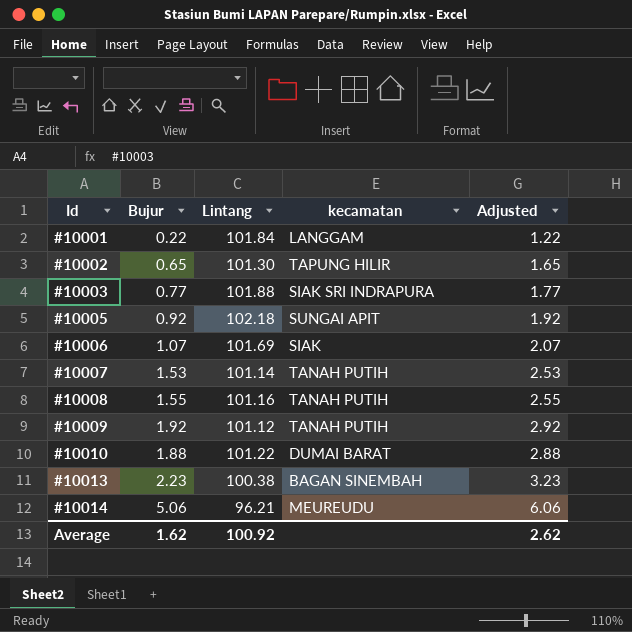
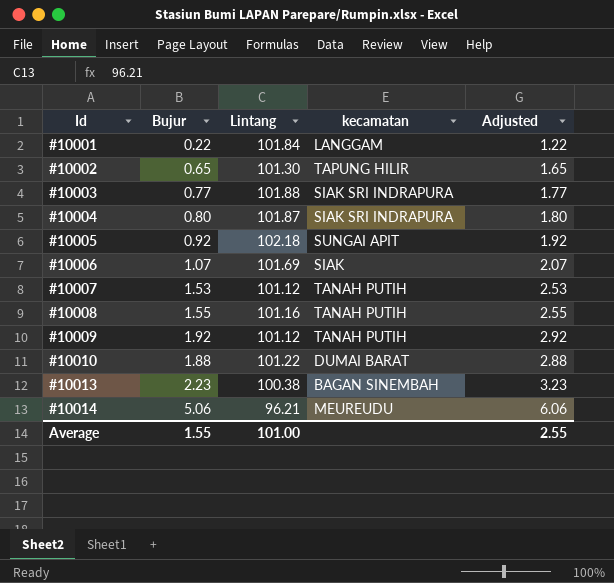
row #10004: none -> 0.80 | 101.87 | SIAK SRI INDRAPURA | 1.80
#10007 | Lintang: 101.14 -> 101.12
Average | Bujur: 1.62 -> 1.55
Average | Lintang: 100.92 -> 101.00
Average | Adjusted: 2.62 -> 2.55

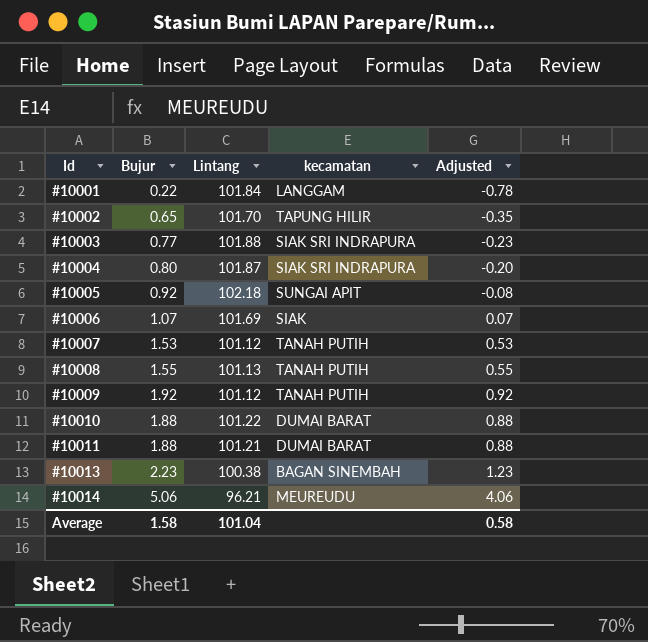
column Adjusted | formula: [Bujur] + 1 -> [Bujur] - 1
#10002 | Lintang: 101.30 -> 101.70
#10008 | Lintang: 101.16 -> 101.13
row #10011: none -> 1.88 | 101.21 | DUMAI BARAT | 0.88
Average | Bujur: 1.55 -> 1.58
Average | Lintang: 101.00 -> 101.04
Average | Adjusted: 2.55 -> 0.58

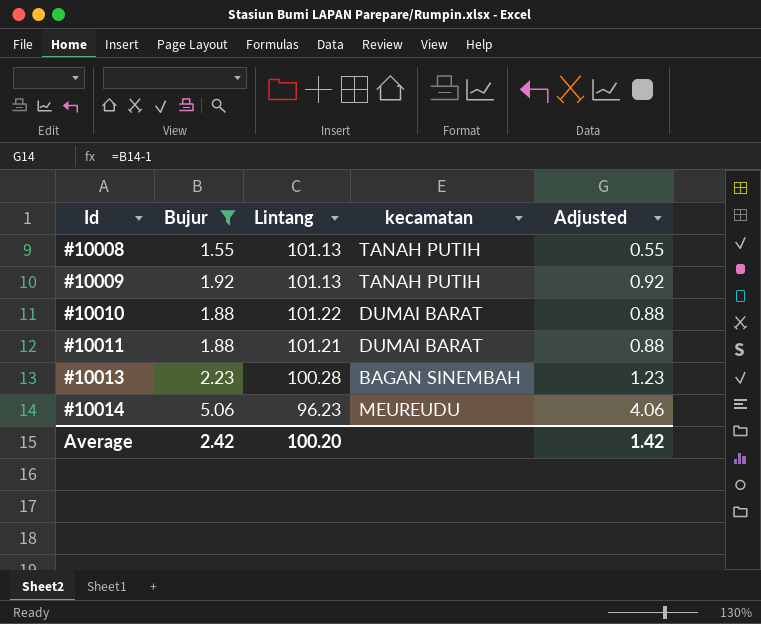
filter: none -> Bujur >= 1.55
#10009 | Lintang: 101.12 -> 101.13
#10013 | Lintang: 100.38 -> 100.28
#10014 | Lintang: 96.21 -> 96.23
Average | Bujur: 1.58 -> 2.42
Average | Lintang: 101.04 -> 100.20
Average | Adjusted: 0.58 -> 1.42

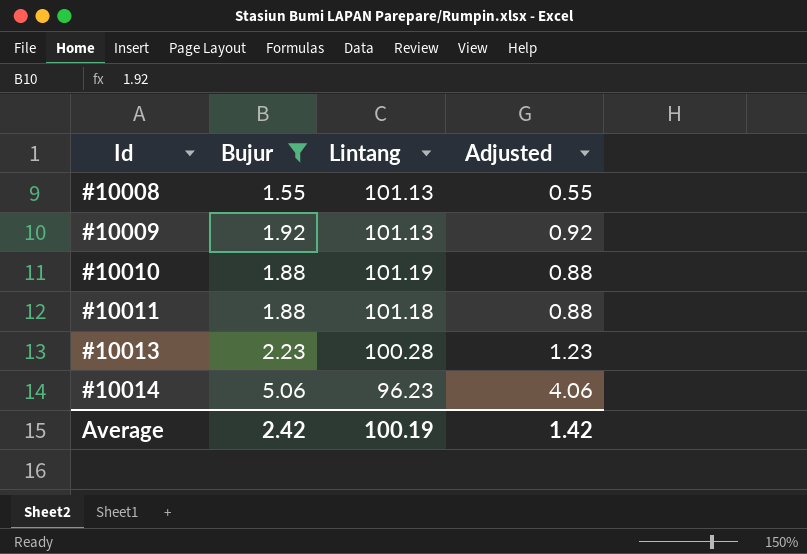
column kecamatan | position: 4 -> none
#10010 | Lintang: 101.22 -> 101.19
#10011 | Lintang: 101.21 -> 101.18
Average | Lintang: 100.20 -> 100.19

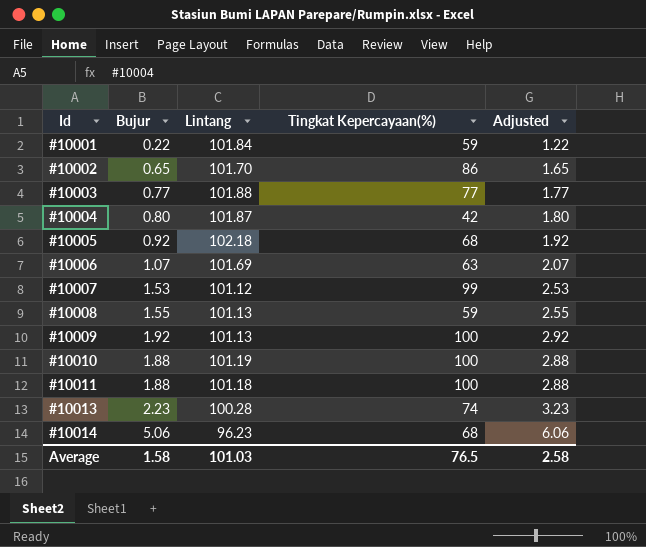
filter: Bujur >= 1.55 -> none
column Tingkat Kepercayaan(%) | position: none -> 4
column Adjusted | formula: [Bujur] - 1 -> [Bujur] + 1
Average | Bujur: 2.42 -> 1.58
Average | Lintang: 100.19 -> 101.03
Average | Adjusted: 1.42 -> 2.58

